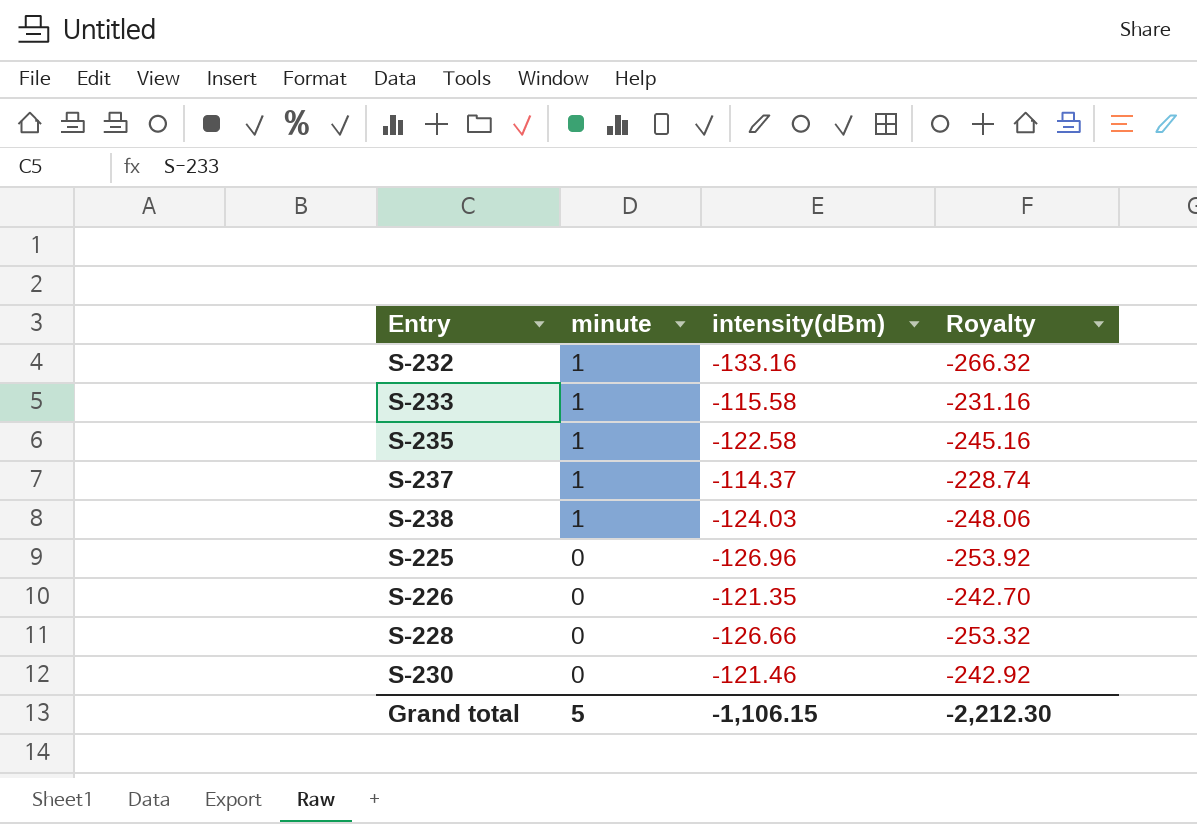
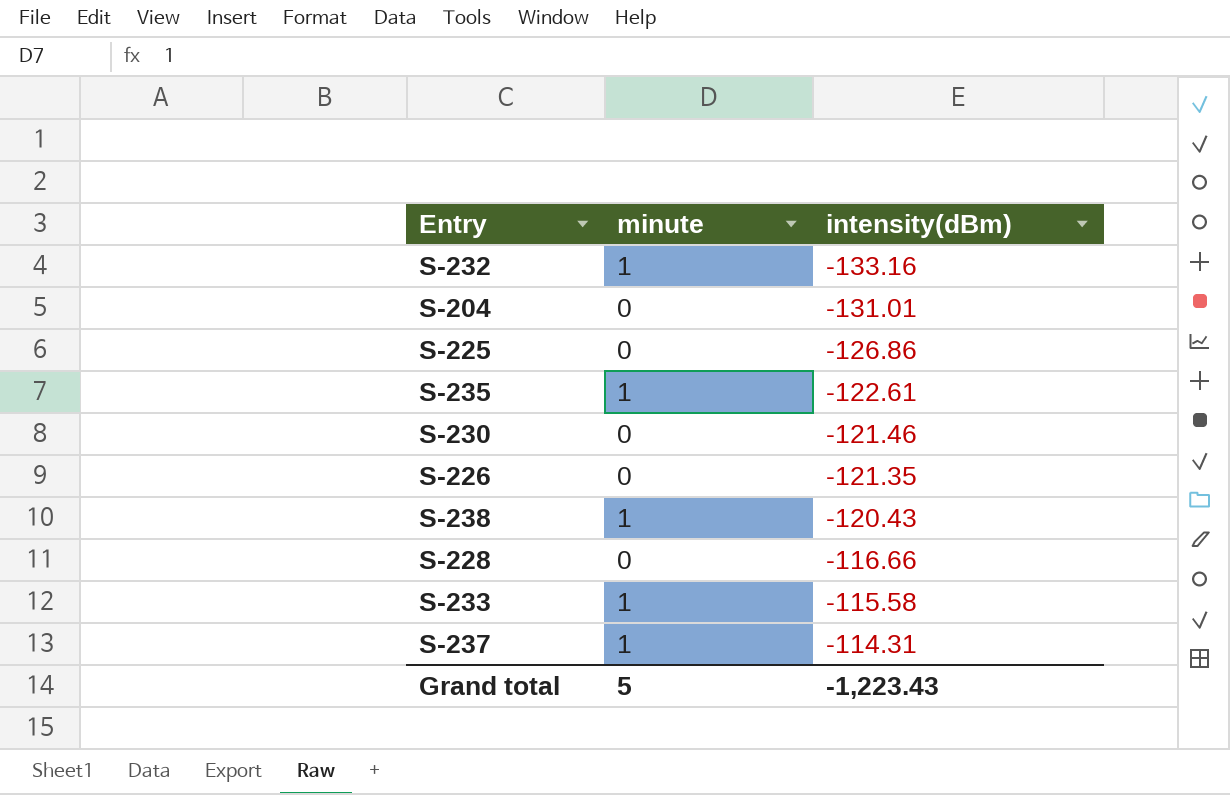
row order: minute descending -> intensity(dBm) ascending
column Royalty | formula: [intensity(dBm)] * 2 -> none
row S-204: none -> 0 | -131.01
S-225 | intensity(dBm): -126.96 -> -126.86
S-235 | intensity(dBm): -122.58 -> -122.61
S-238 | intensity(dBm): -124.03 -> -120.43
S-228 | intensity(dBm): -126.66 -> -116.66
S-237 | intensity(dBm): -114.37 -> -114.31
Grand total | intensity(dBm): -1,106.15 -> -1,223.43

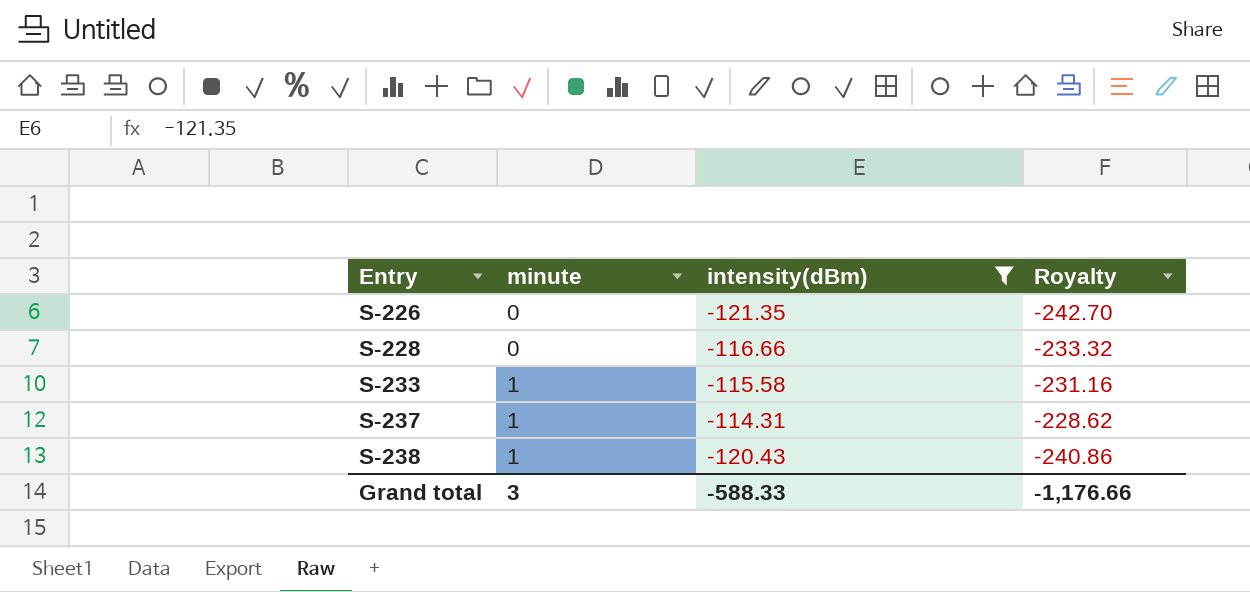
filter: none -> intensity(dBm) >= -121.35
row order: intensity(dBm) ascending -> Entry ascending
column Royalty | formula: none -> [intensity(dBm)] * 2
Grand total | minute: 5 -> 3
Grand total | intensity(dBm): -1,223.43 -> -588.33

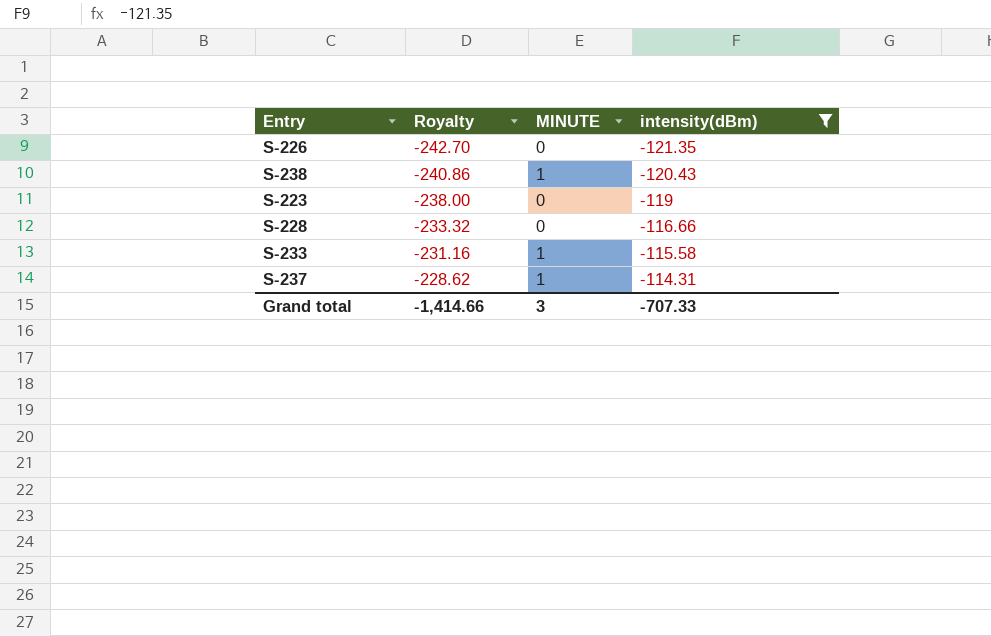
row order: Entry ascending -> Royalty ascending
column Royalty | position: 4 -> 2
column name: minute -> MINUTE
row S-223: none -> -238.00 | 0 | -119
Grand total | Royalty: -1,176.66 -> -1,414.66
Grand total | intensity(dBm): -588.33 -> -707.33

